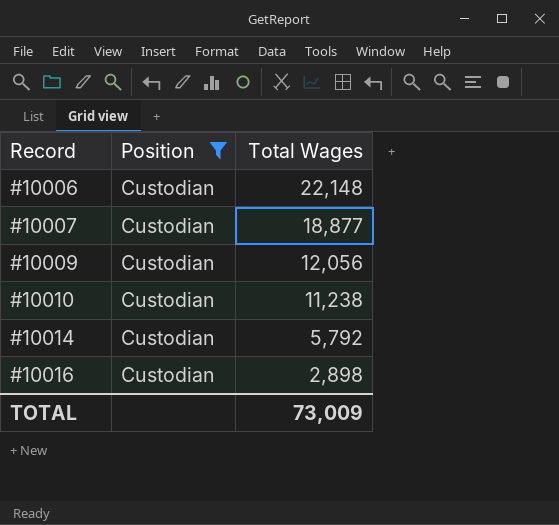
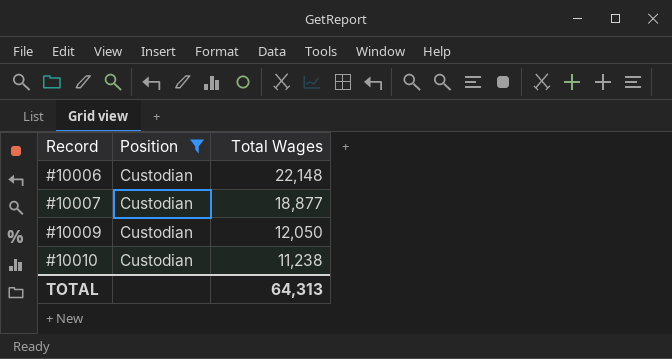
row #10014: Custodian | 5,792 -> none
row #10016: Custodian | 2,898 -> none
#10009 | Total Wages: 12,056 -> 12,050
TOTAL | Total Wages: 73,009 -> 64,313

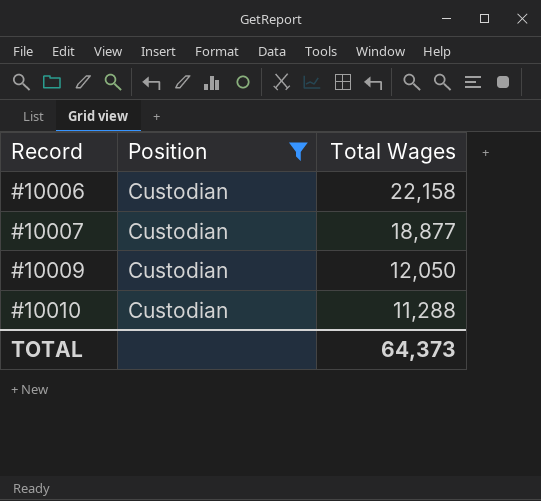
#10006 | Total Wages: 22,148 -> 22,158
#10010 | Total Wages: 11,238 -> 11,288
TOTAL | Total Wages: 64,313 -> 64,373

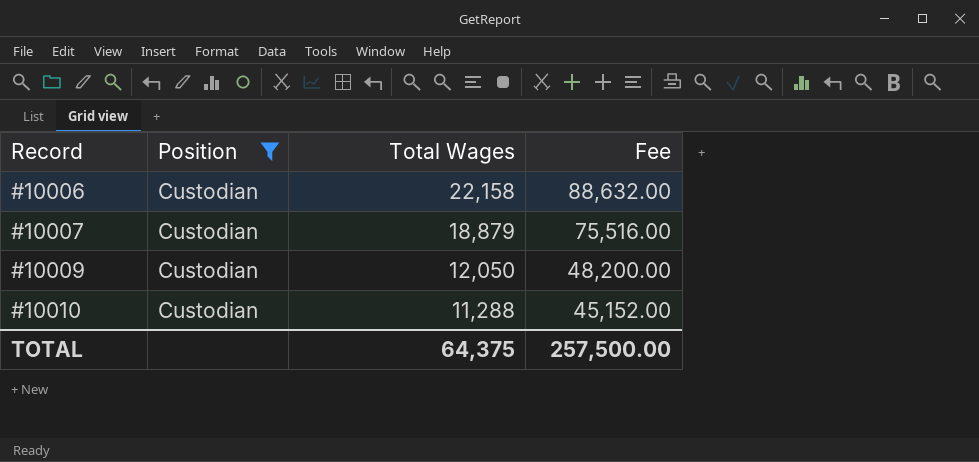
column Fee | formula: none -> [Total Wages] * 4
#10007 | Total Wages: 18,877 -> 18,879
TOTAL | Total Wages: 64,373 -> 64,375

